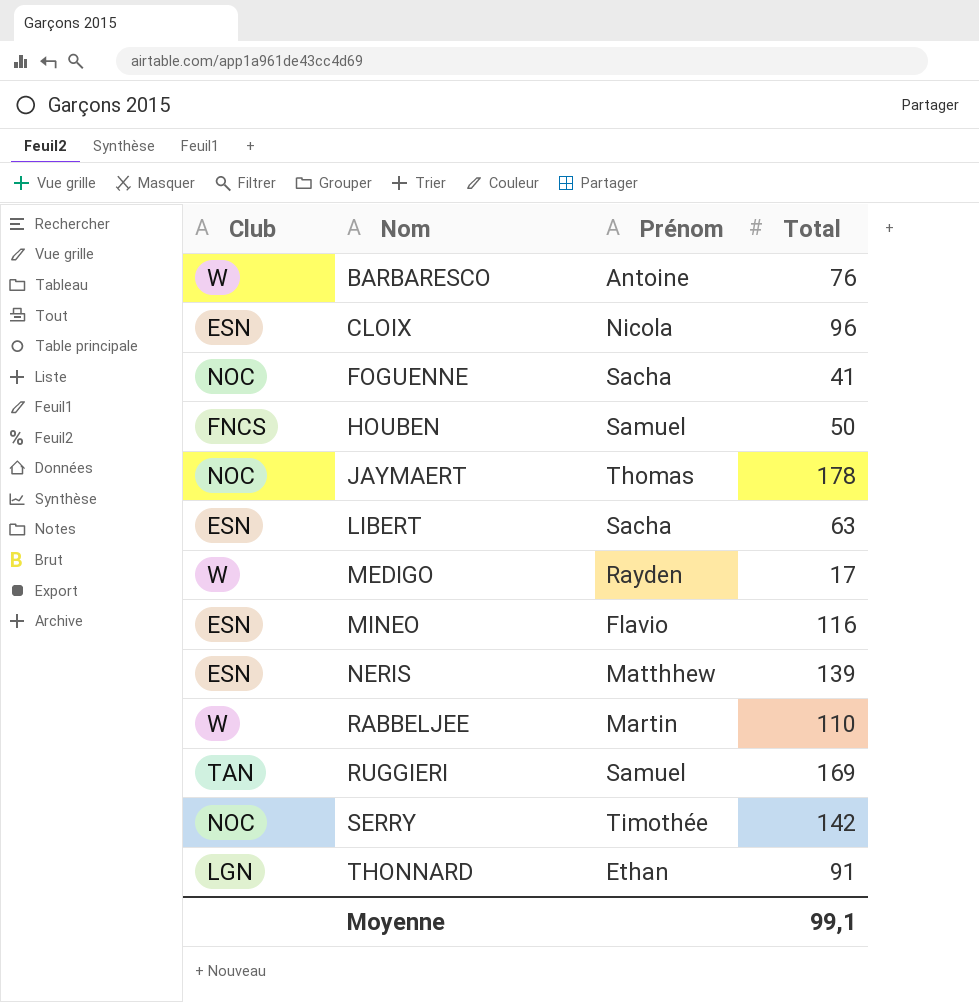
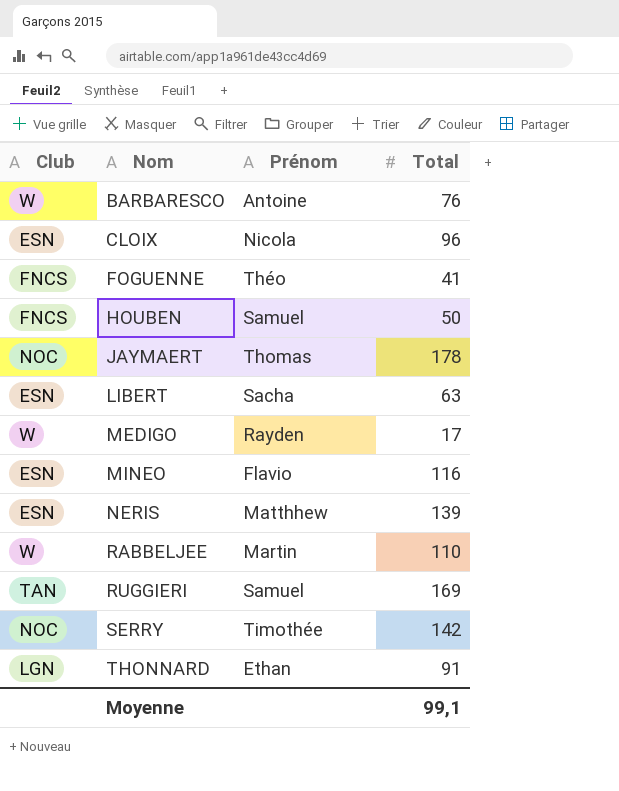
FOGUENNE | Club: NOC -> FNCS
FOGUENNE | Prénom: Sacha -> Théo

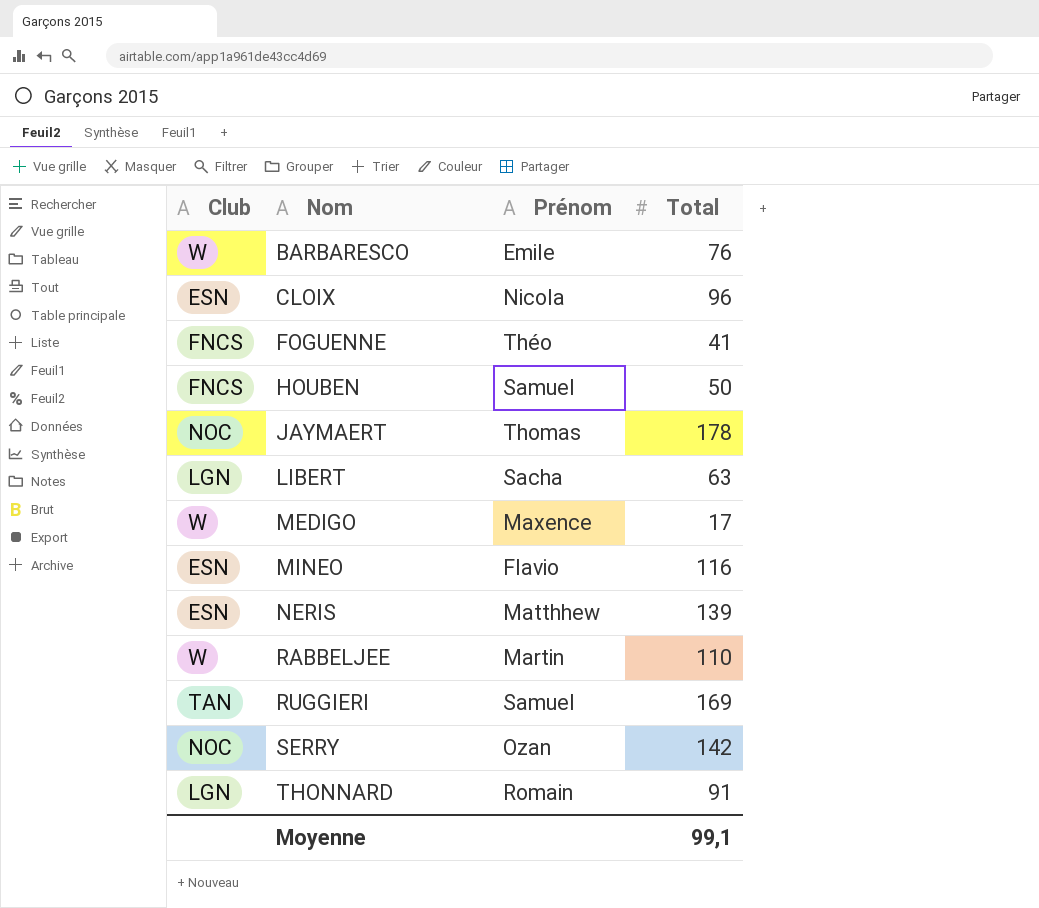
BARBARESCO | Prénom: Antoine -> Emile
LIBERT | Club: ESN -> LGN
MEDIGO | Prénom: Rayden -> Maxence
SERRY | Prénom: Timothée -> Ozan
THONNARD | Prénom: Ethan -> Romain

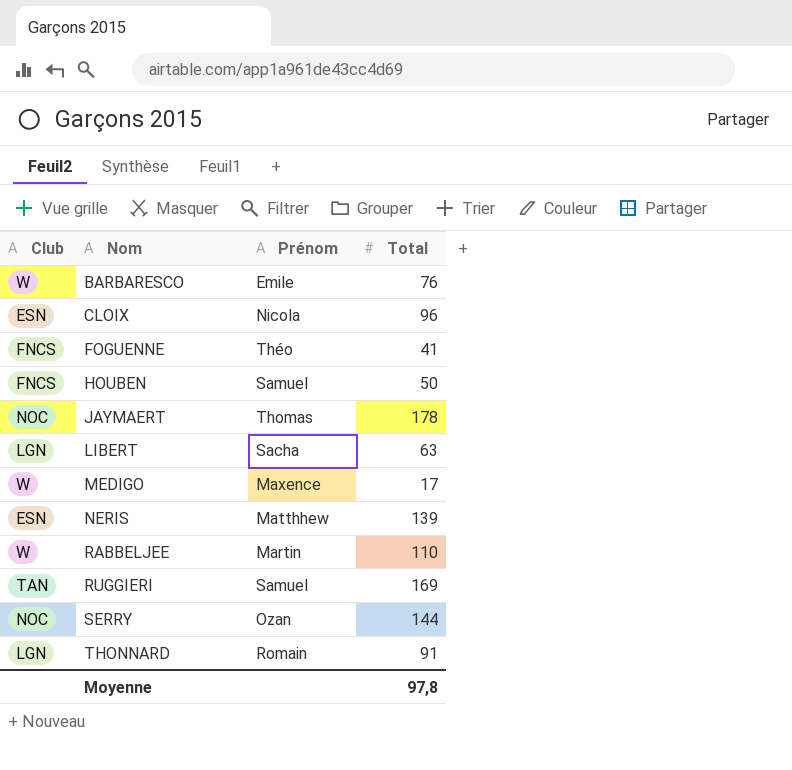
row MINEO: ESN | Flavio | 116 -> none
SERRY | Total: 142 -> 144
Moyenne | Total: 99,1 -> 97,8

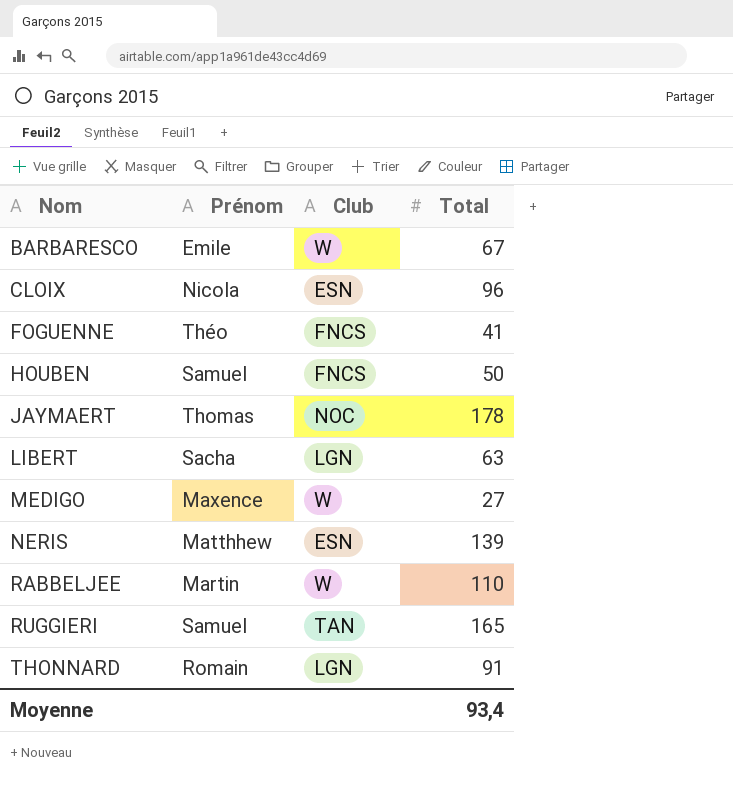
column Club | position: 1 -> 3
row SERRY: NOC | Ozan | 144 -> none
BARBARESCO | Total: 76 -> 67
MEDIGO | Total: 17 -> 27
RUGGIERI | Total: 169 -> 165
Moyenne | Total: 97,8 -> 93,4

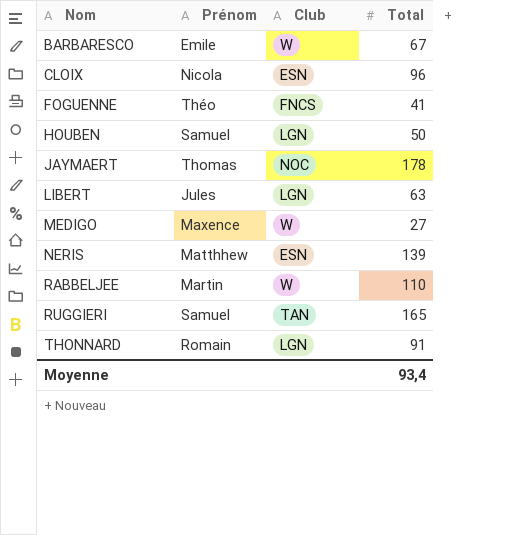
HOUBEN | Club: FNCS -> LGN
LIBERT | Prénom: Sacha -> Jules

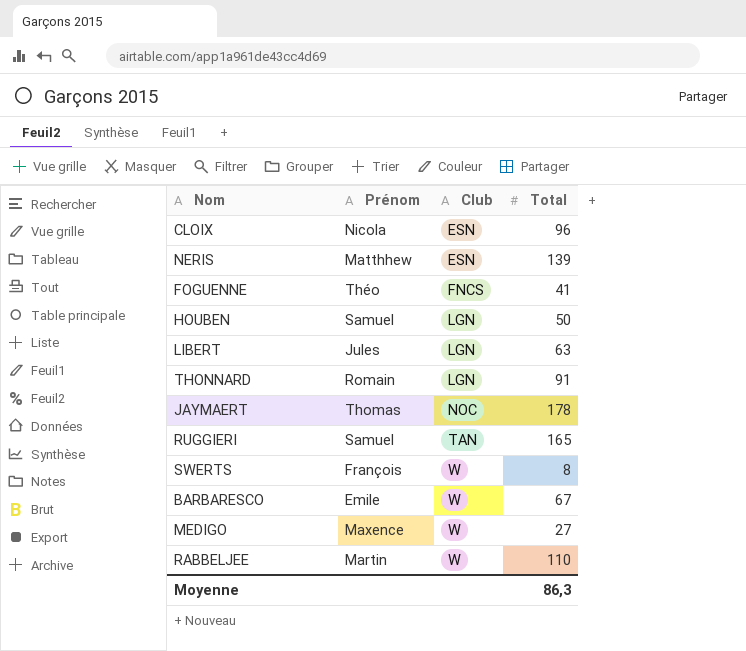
row order: Nom ascending -> Club ascending
row SWERTS: none -> François | W | 8
Moyenne | Total: 93,4 -> 86,3

